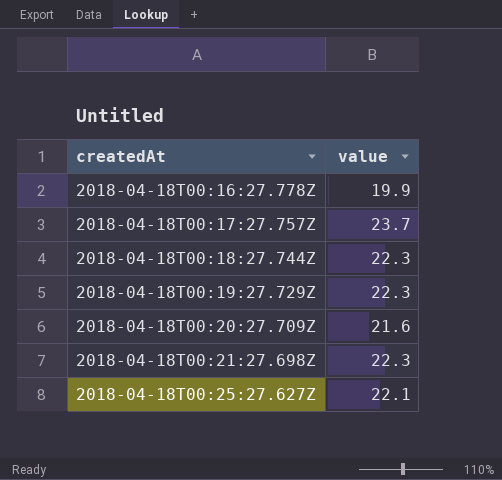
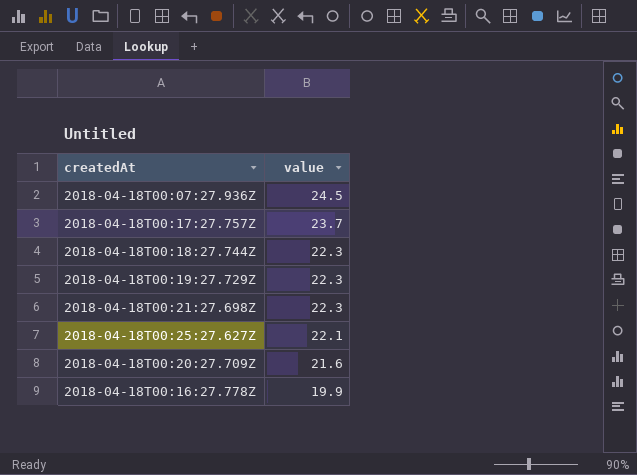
row order: createdAt ascending -> value descending
row 2018-04-18T00:07:27.936Z: none -> 24.5

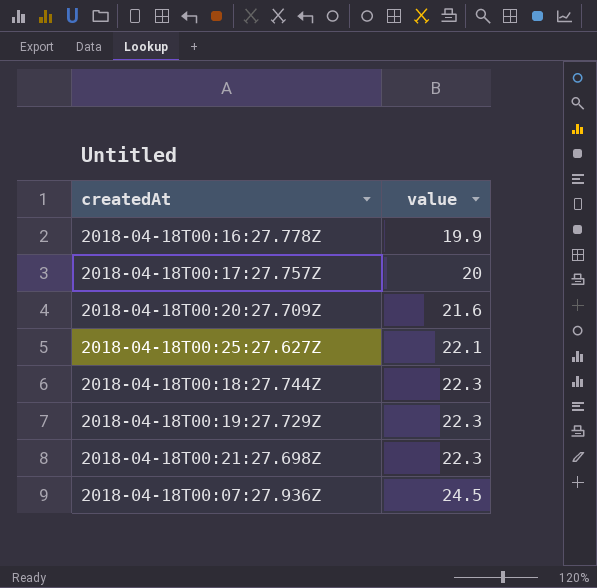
row order: value descending -> value ascending
2018-04-18T00:17:27.757Z | value: 23.7 -> 20

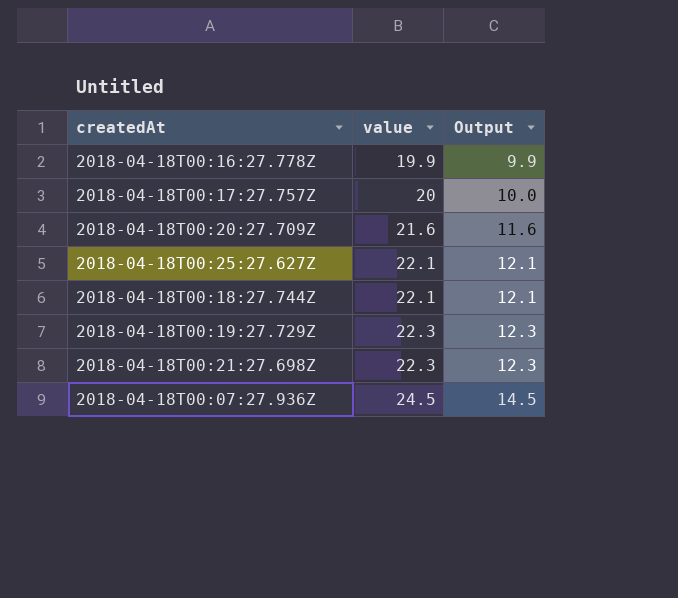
column Output | formula: none -> [value] - 10
2018-04-18T00:18:27.744Z | value: 22.3 -> 22.1

